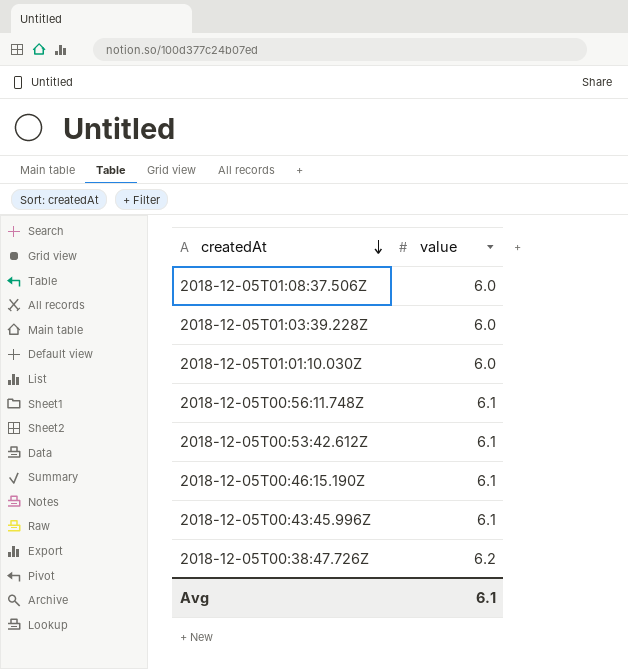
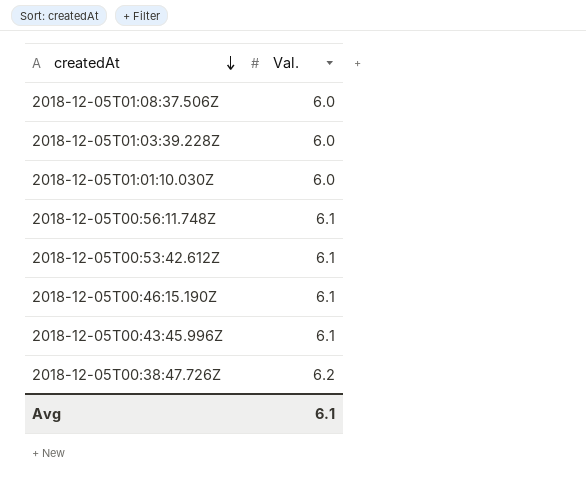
column name: value -> Val.

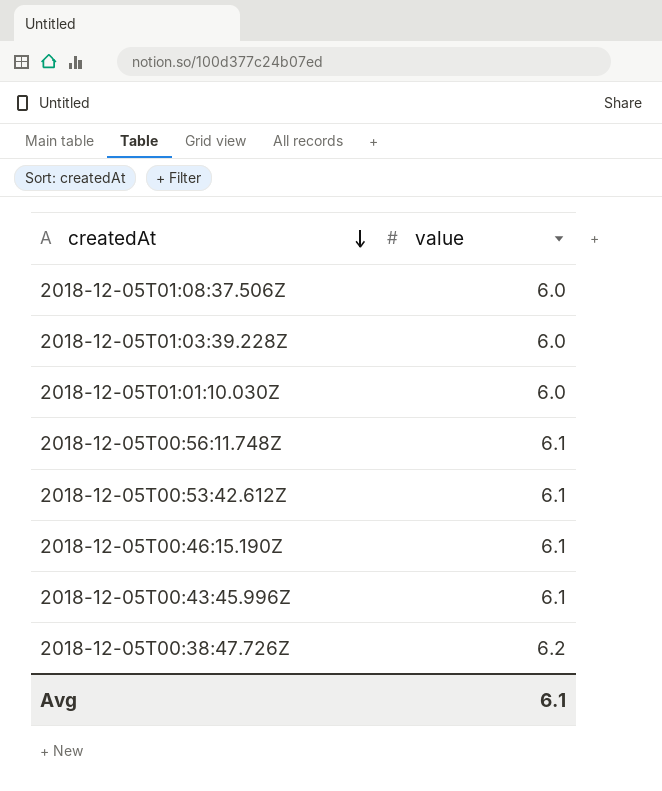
column name: Val. -> value

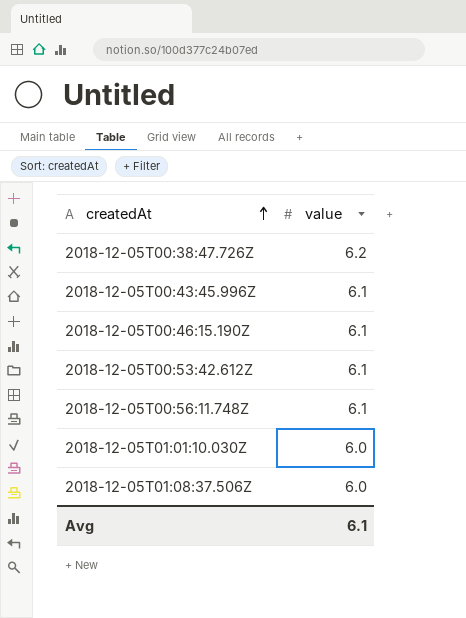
row order: createdAt descending -> createdAt ascending
row 2018-12-05T01:03:39.228Z: 6.0 -> none

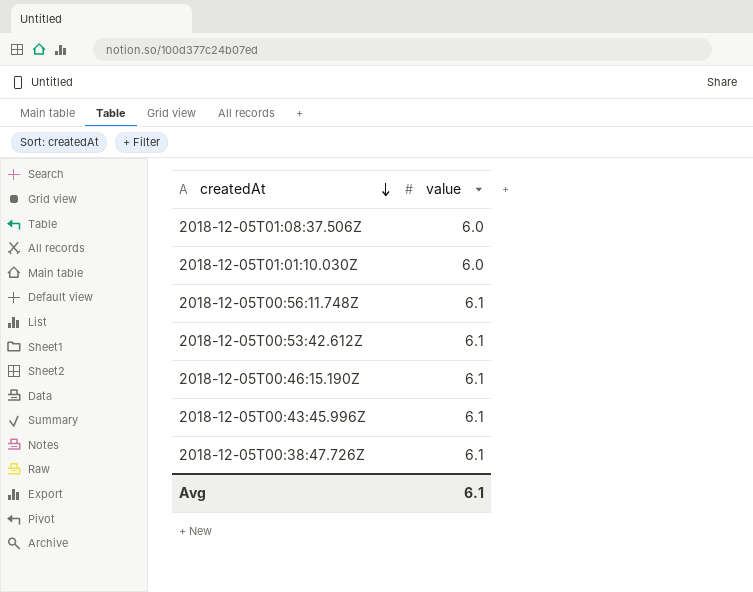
row order: createdAt ascending -> createdAt descending
2018-12-05T00:38:47.726Z | value: 6.2 -> 6.1

